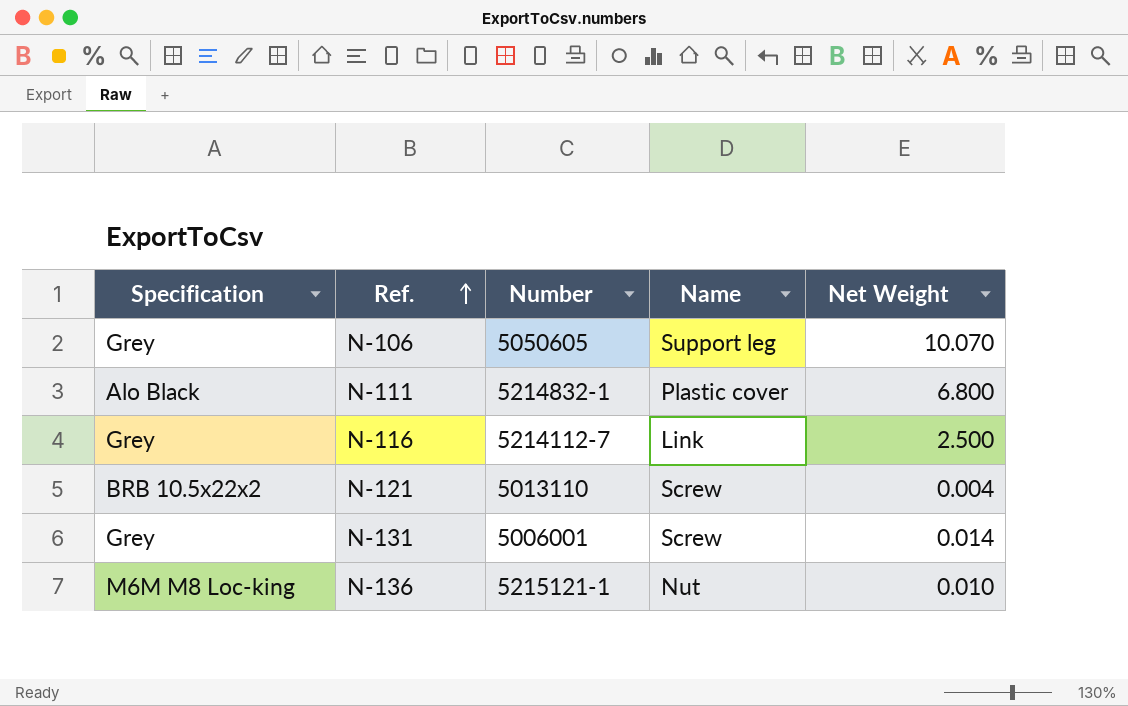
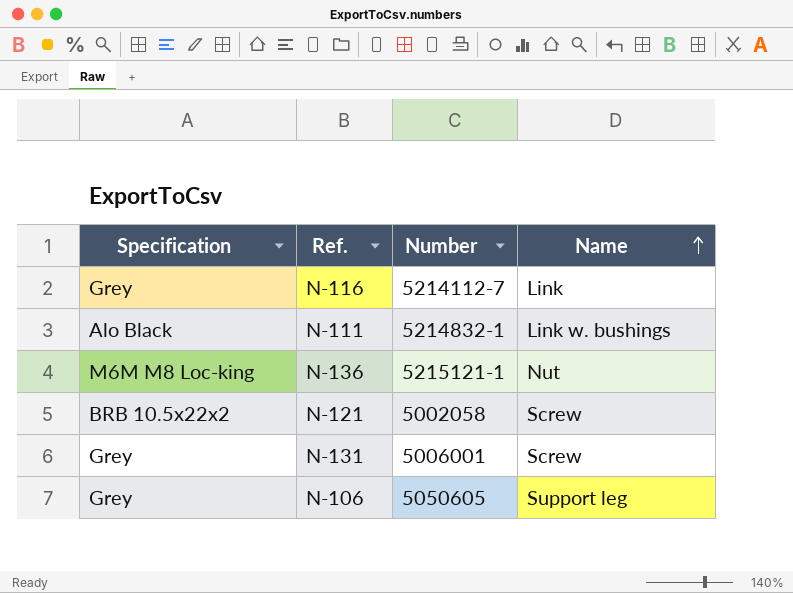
row order: Ref. ascending -> Name ascending
column Net Weight | position: 5 -> none
N-111 | Name: Plastic cover -> Link w. bushings
N-121 | Number: 5013110 -> 5002058

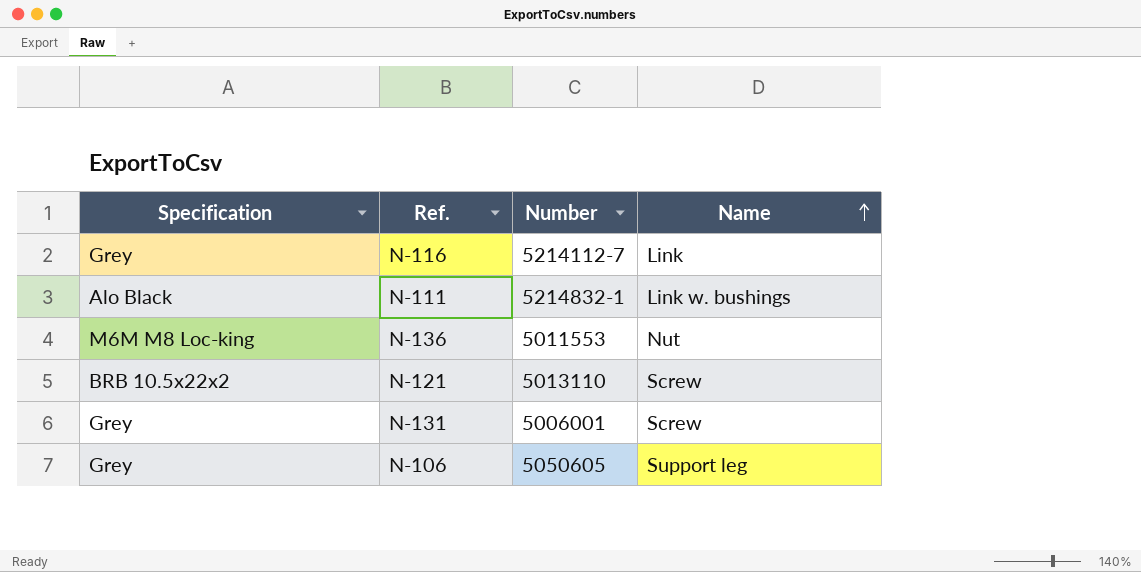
N-136 | Number: 5215121-1 -> 5011553
N-121 | Number: 5002058 -> 5013110

